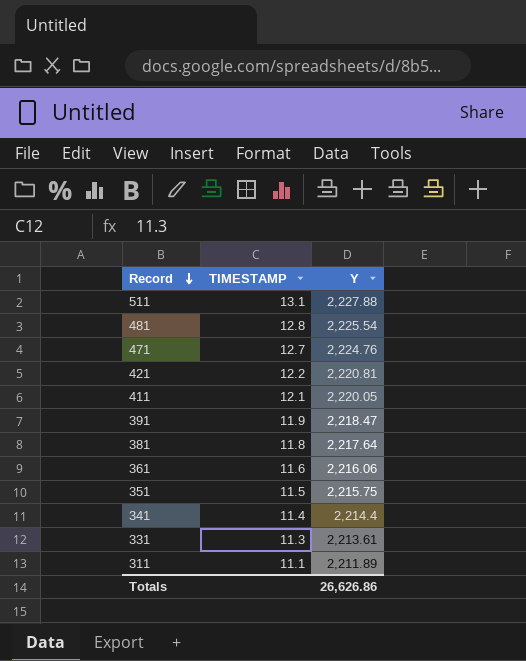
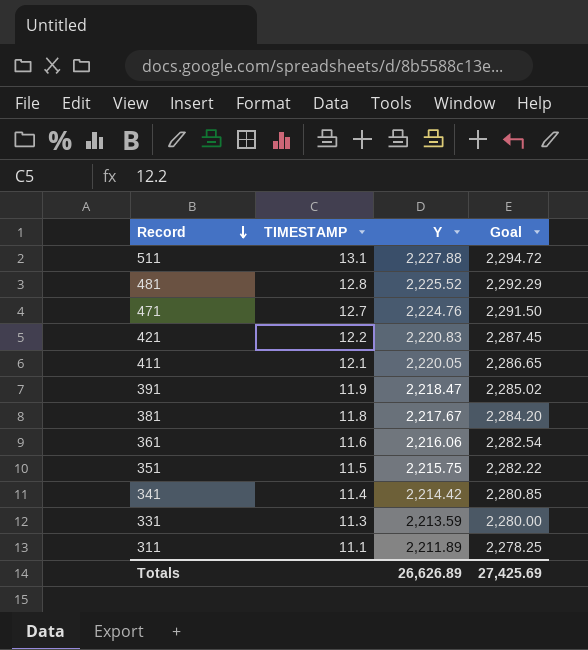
column Goal | formula: none -> [Y] * 1.03
481 | Y: 2,225.54 -> 2,225.52
421 | Y: 2,220.81 -> 2,220.83
381 | Y: 2,217.64 -> 2,217.67
341 | Y: 2,214.4 -> 2,214.42
331 | Y: 2,213.61 -> 2,213.59
Totals | Y: 26,626.86 -> 26,626.89

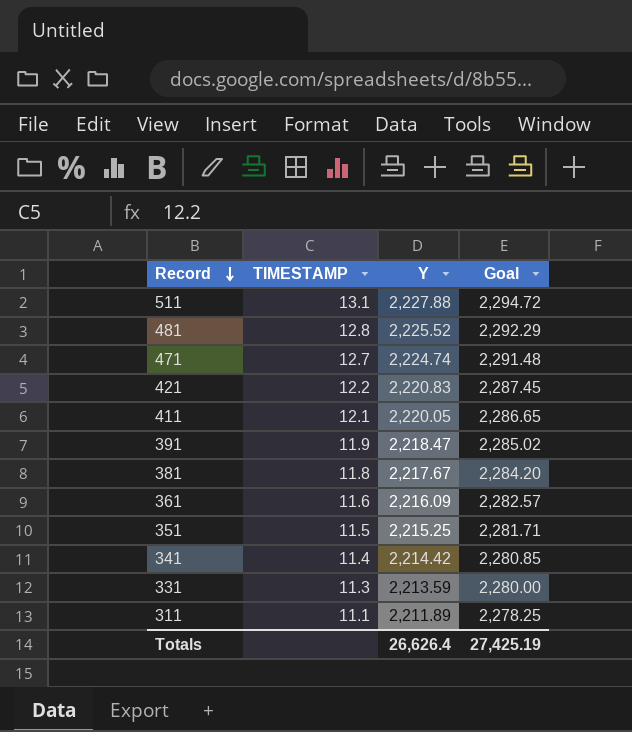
471 | Y: 2,224.76 -> 2,224.74
471 | Goal: 2,291.50 -> 2,291.48
361 | Y: 2,216.06 -> 2,216.09
361 | Goal: 2,282.54 -> 2,282.57
351 | Y: 2,215.75 -> 2,215.25
351 | Goal: 2,282.22 -> 2,281.71
Totals | Y: 26,626.89 -> 26,626.4
Totals | Goal: 27,425.69 -> 27,425.19

